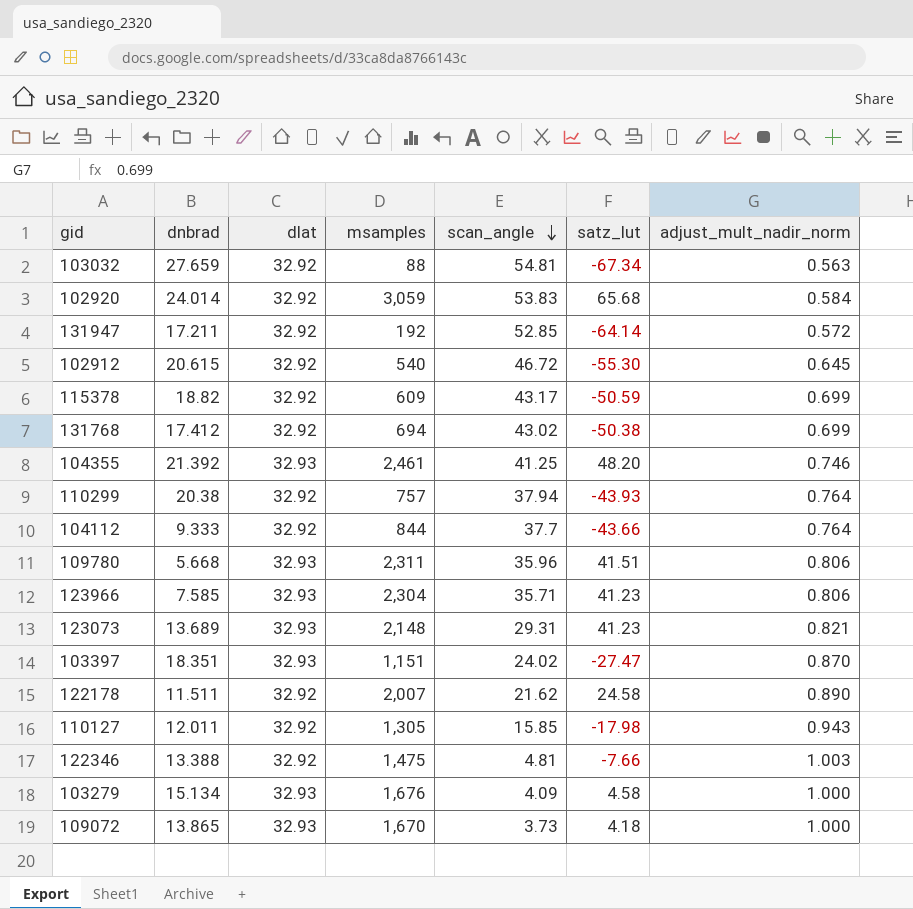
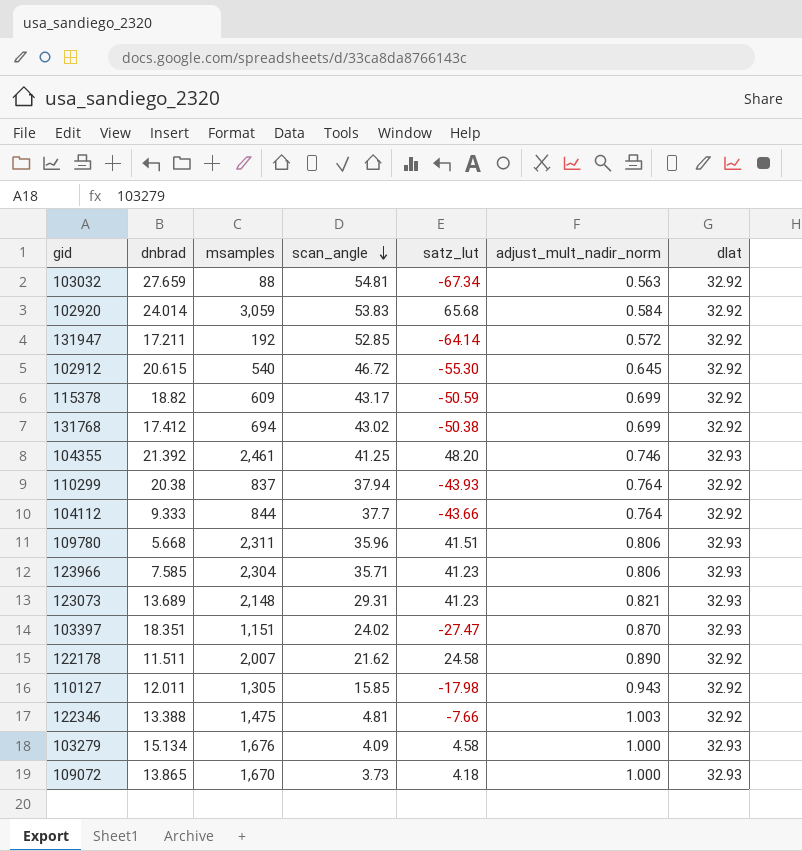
column dlat | position: 3 -> 7
110299 | msamples: 757 -> 837

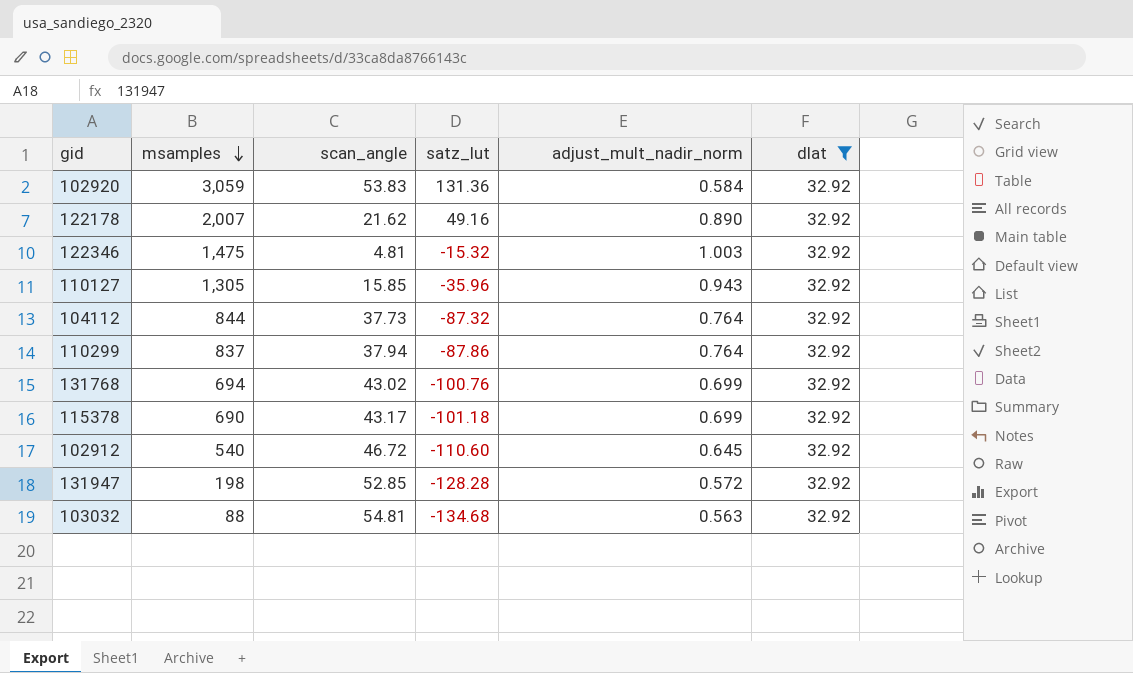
filter: none -> dlat = 32.92
row order: scan_angle descending -> msamples descending
column dnbrad | position: 2 -> none
102920 | satz_lut: 65.68 -> 131.36
122178 | satz_lut: 24.58 -> 49.16
122346 | satz_lut: -7.66 -> -15.32
110127 | satz_lut: -17.98 -> -35.96
104112 | scan_angle: 37.7 -> 37.73
104112 | satz_lut: -43.66 -> -87.32
110299 | satz_lut: -43.93 -> -87.86
131768 | satz_lut: -50.38 -> -100.76
115378 | msamples: 609 -> 690
115378 | satz_lut: -50.59 -> -101.18
102912 | satz_lut: -55.30 -> -110.60
131947 | msamples: 192 -> 198
131947 | satz_lut: -64.14 -> -128.28
103032 | satz_lut: -67.34 -> -134.68

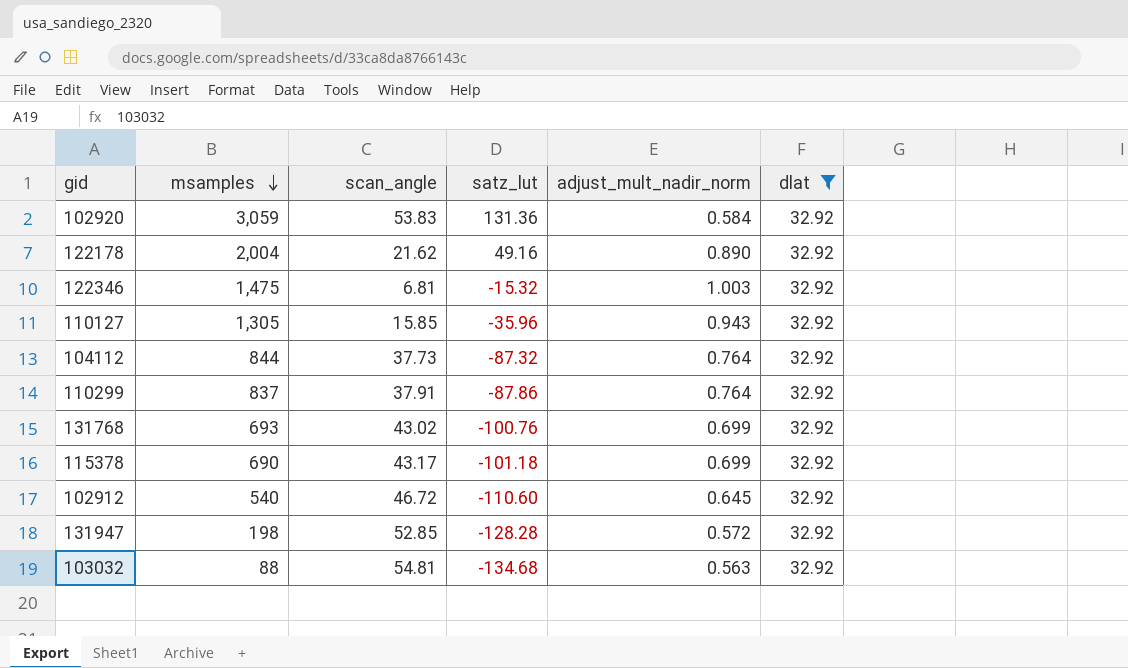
122178 | msamples: 2,007 -> 2,004
122346 | scan_angle: 4.81 -> 6.81
110299 | scan_angle: 37.94 -> 37.91
131768 | msamples: 694 -> 693

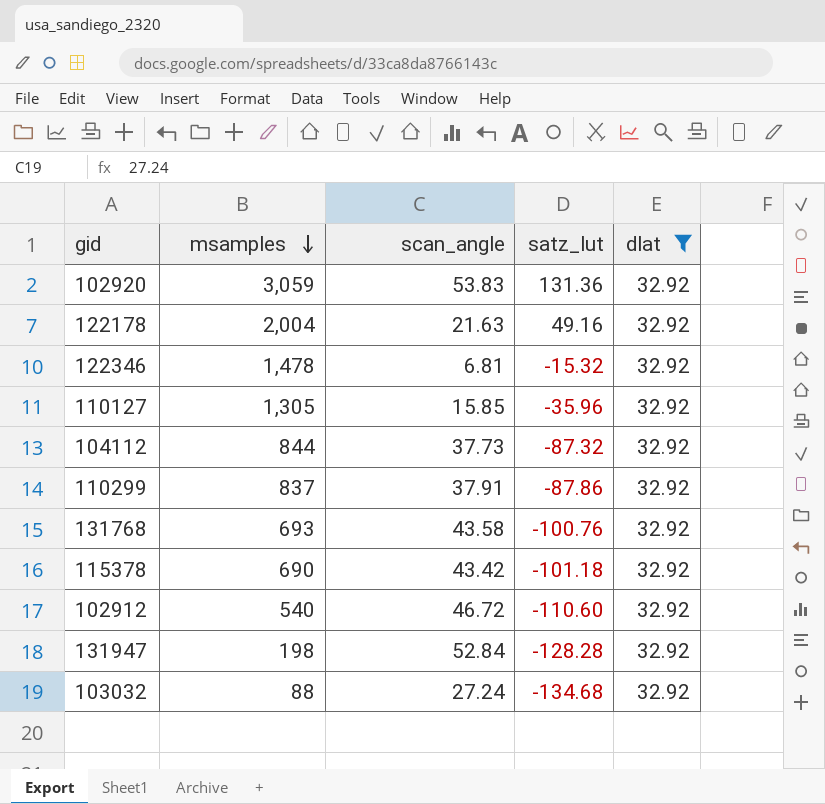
column adjust_mult_nadir_norm | position: 5 -> none
122178 | scan_angle: 21.62 -> 21.63
122346 | msamples: 1,475 -> 1,478
131768 | scan_angle: 43.02 -> 43.58
115378 | scan_angle: 43.17 -> 43.42
131947 | scan_angle: 52.85 -> 52.84
103032 | scan_angle: 54.81 -> 27.24

